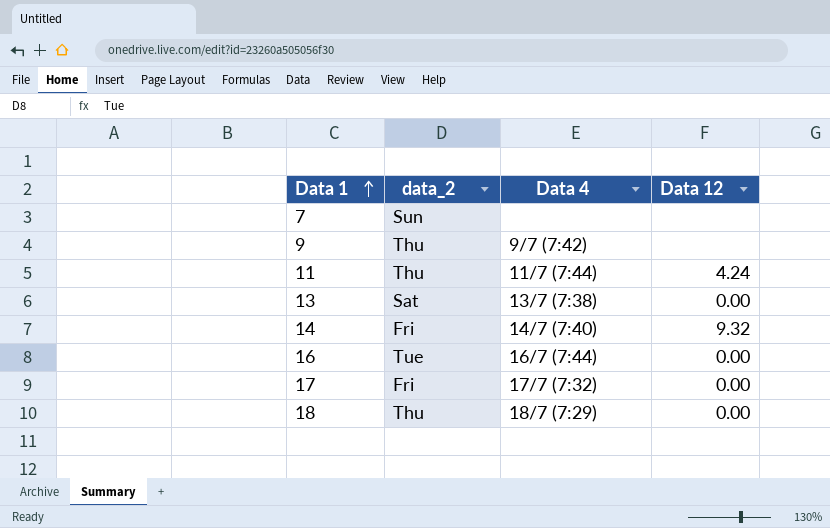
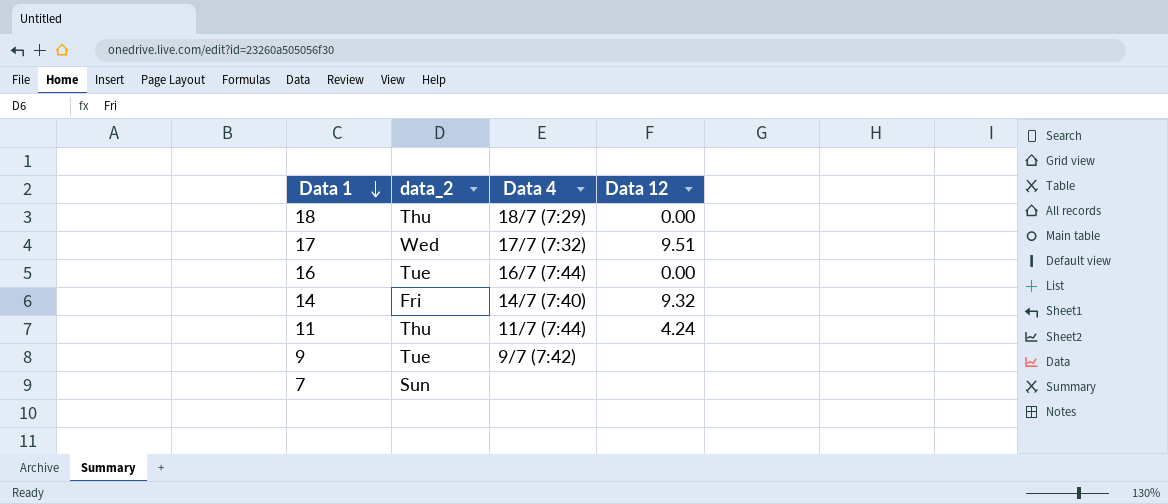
row order: Data 1 ascending -> Data 1 descending
row 13: Sat | 13/7 (7:38) | 0.00 -> none
17 | data_2: Fri -> Wed
17 | Data 12: 0.00 -> 9.51
9 | data_2: Thu -> Tue

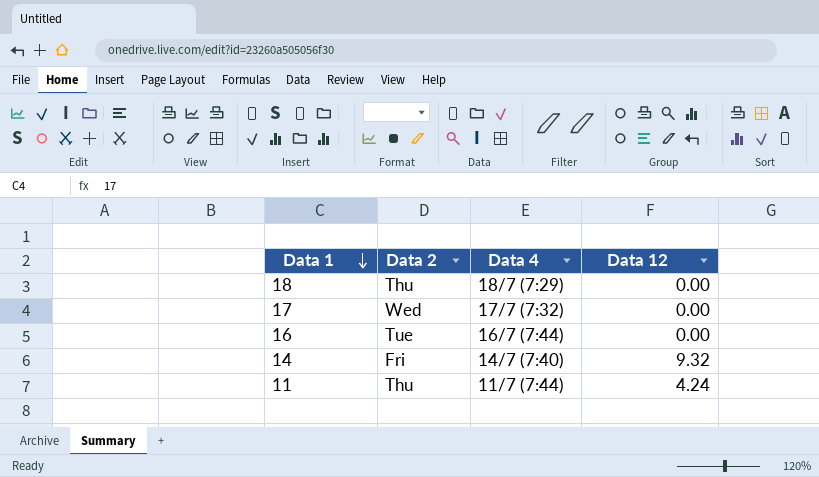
column name: data_2 -> Data 2
row 9: Tue | 9/7 (7:42) | none -> none
row 7: Sun | none | none -> none
17 | Data 12: 9.51 -> 0.00

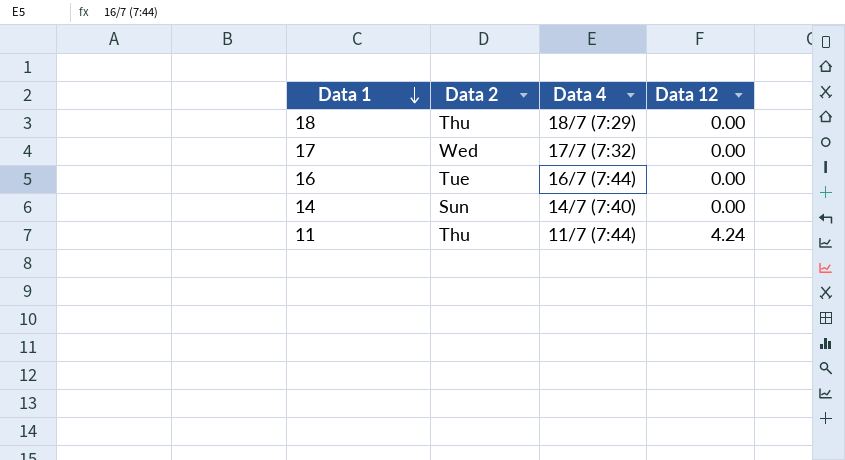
14 | Data 2: Fri -> Sun
14 | Data 12: 9.32 -> 0.00

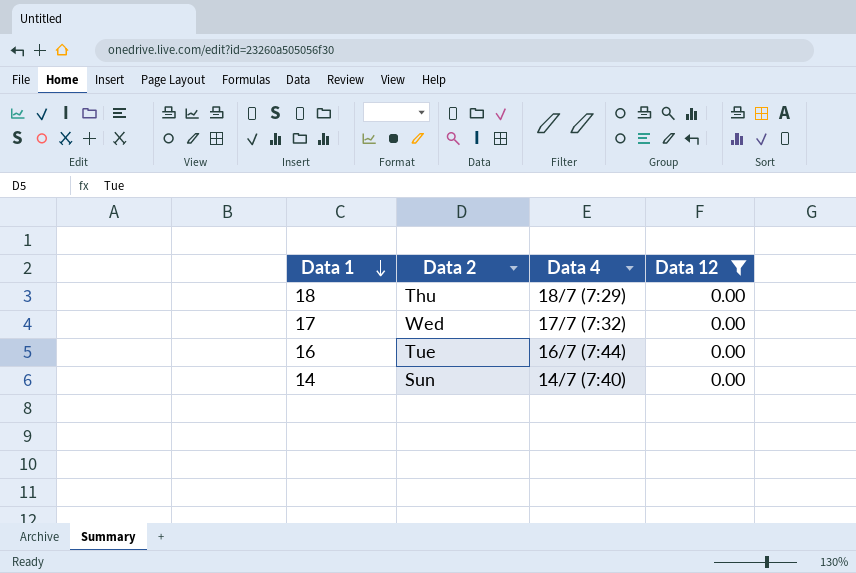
filter: none -> Data 12 = 0.00

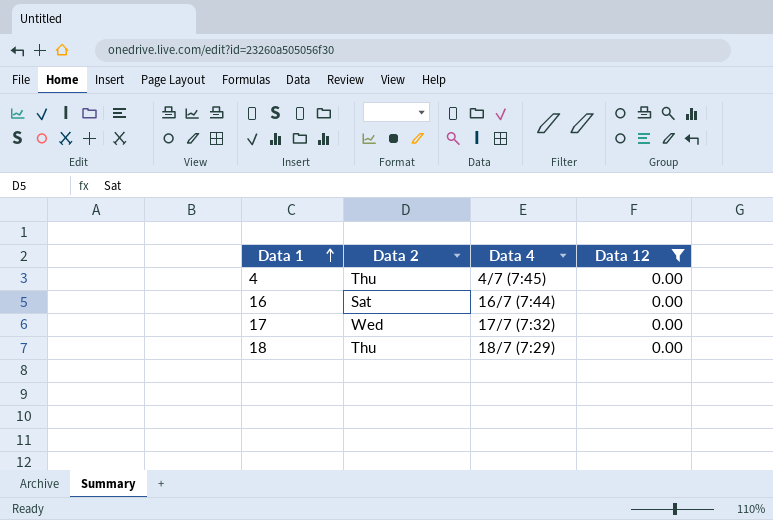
row order: Data 1 descending -> Data 1 ascending
row 14: Sun | 14/7 (7:40) | 0.00 -> none
row 4: none -> Thu | 4/7 (7:45) | 0.00
16 | Data 2: Tue -> Sat

